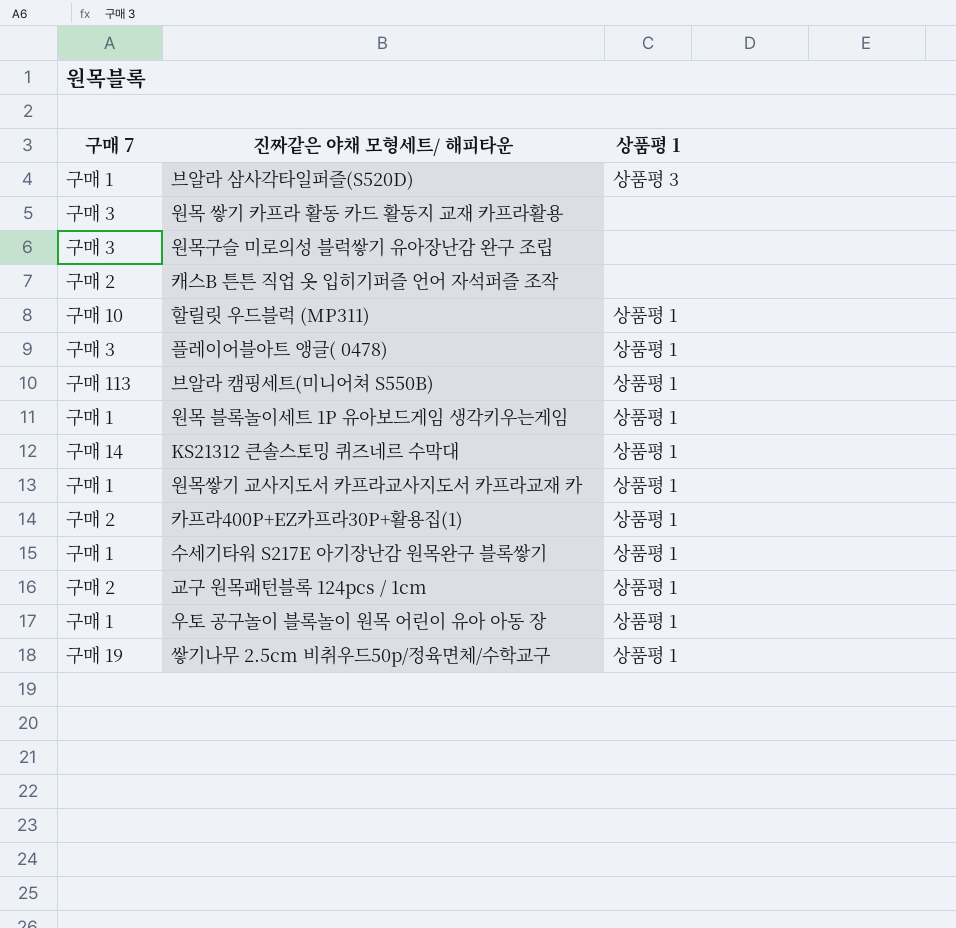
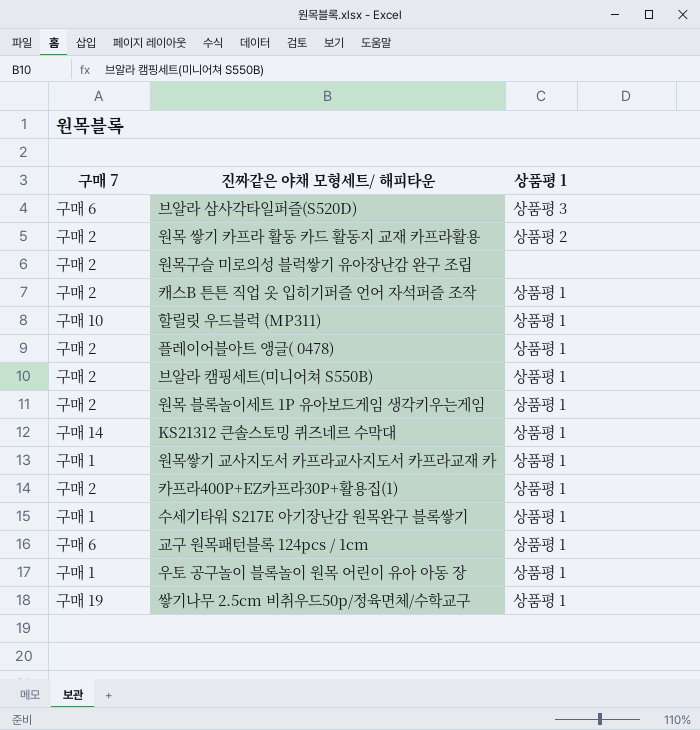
브알라 삼사각타일퍼즐(S520D) | 구매 7: 구매 1 -> 구매 6
원목 쌓기 카프라 활동 카드 활동지 교재 카프라활용 | 구매 7: 구매 3 -> 구매 2
원목 쌓기 카프라 활동 카드 활동지 교재 카프라활용 | 상품평 1: none -> 상품평 2
원목구슬 미로의성 블럭쌓기 유아장난감 완구 조립 | 구매 7: 구매 3 -> 구매 2
캐스B 튼튼 직업 옷 입히기퍼즐 언어 자석퍼즐 조작 | 상품평 1: none -> 상품평 1
플레이어블아트 앵글( 0478) | 구매 7: 구매 3 -> 구매 2
브알라 캠핑세트(미니어쳐 S550B) | 구매 7: 구매 113 -> 구매 2
원목 블록놀이세트 1P 유아보드게임 생각키우는게임 | 구매 7: 구매 1 -> 구매 2
교구 원목패턴블록 124pcs / 1cm | 구매 7: 구매 2 -> 구매 6

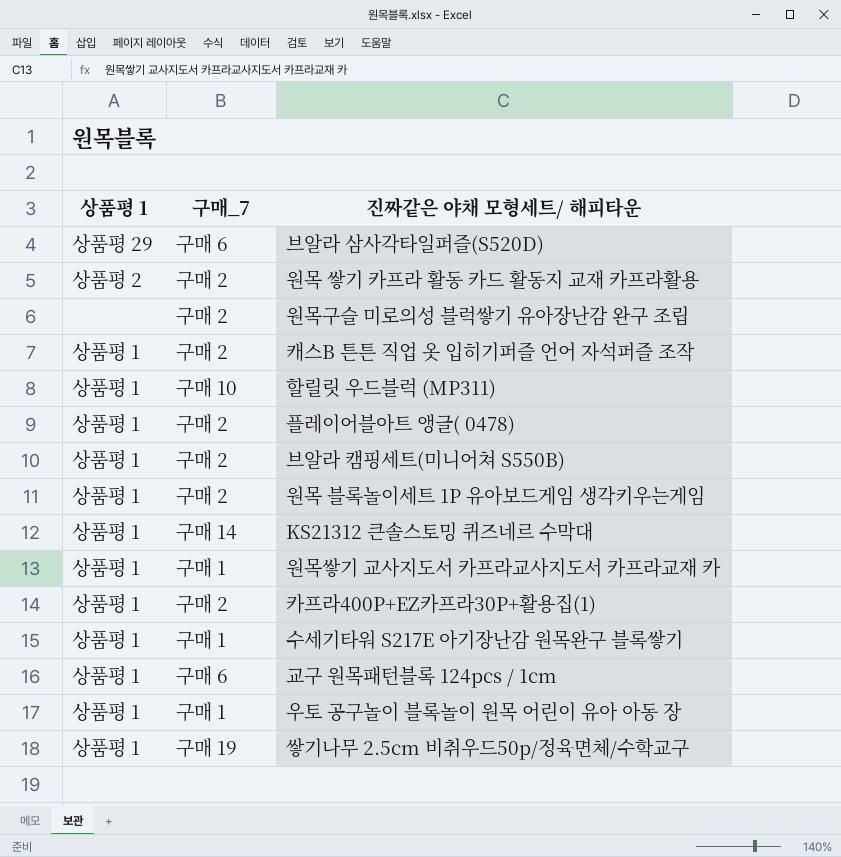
column 상품평 1 | position: 3 -> 1
column name: 구매 7 -> 구매_7
브알라 삼사각타일퍼즐(S520D) | 상품평 1: 상품평 3 -> 상품평 29

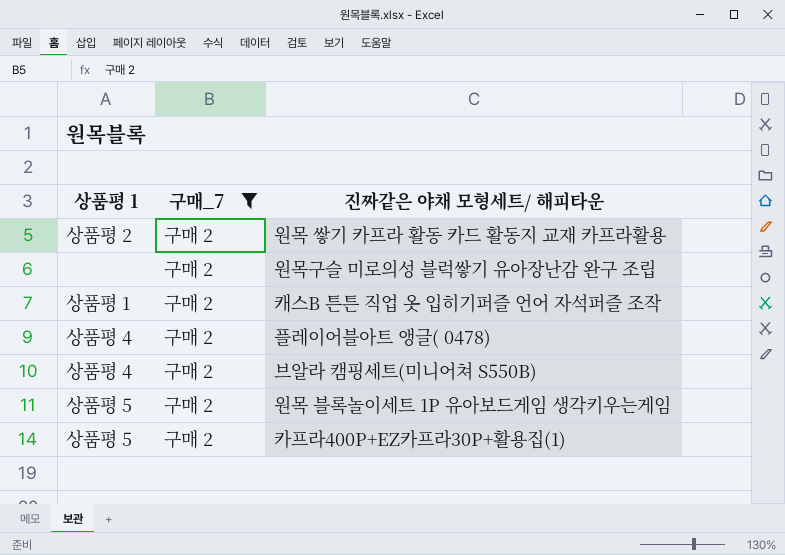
filter: none -> 구매_7 = 구매 2
플레이어블아트 앵글( 0478) | 상품평 1: 상품평 1 -> 상품평 4
브알라 캠핑세트(미니어쳐 S550B) | 상품평 1: 상품평 1 -> 상품평 4
원목 블록놀이세트 1P 유아보드게임 생각키우는게임 | 상품평 1: 상품평 1 -> 상품평 5
카프라400P+EZ카프라30P+활용집(1) | 상품평 1: 상품평 1 -> 상품평 5

